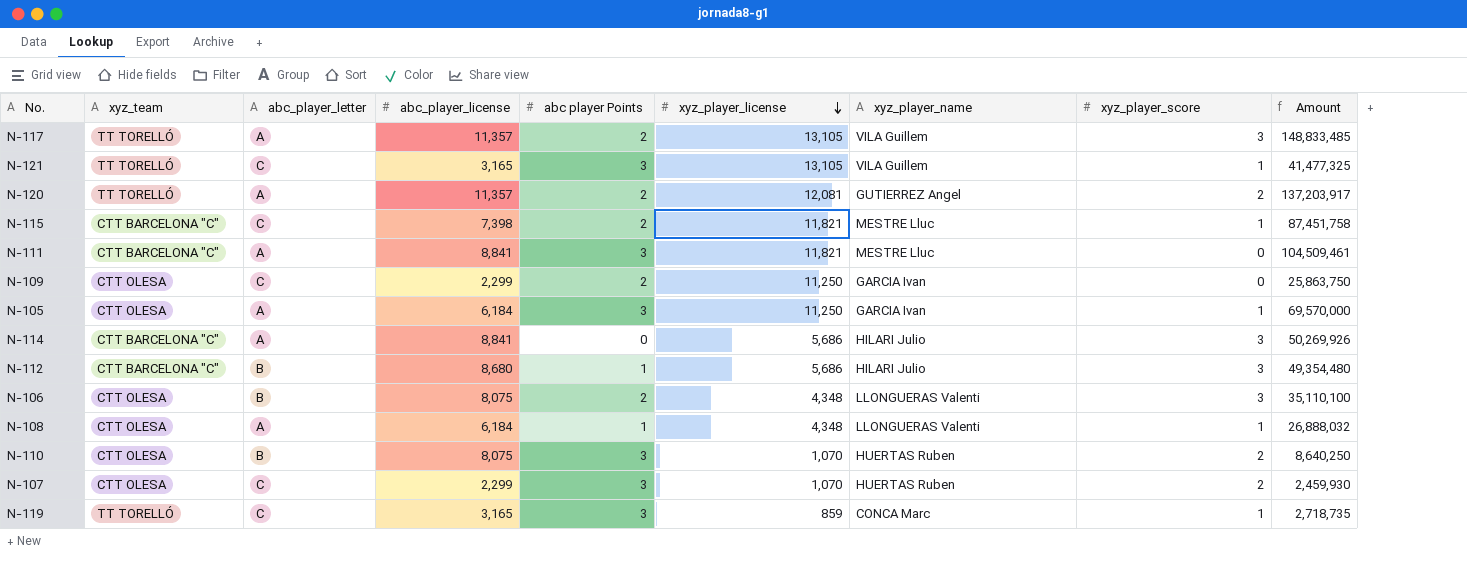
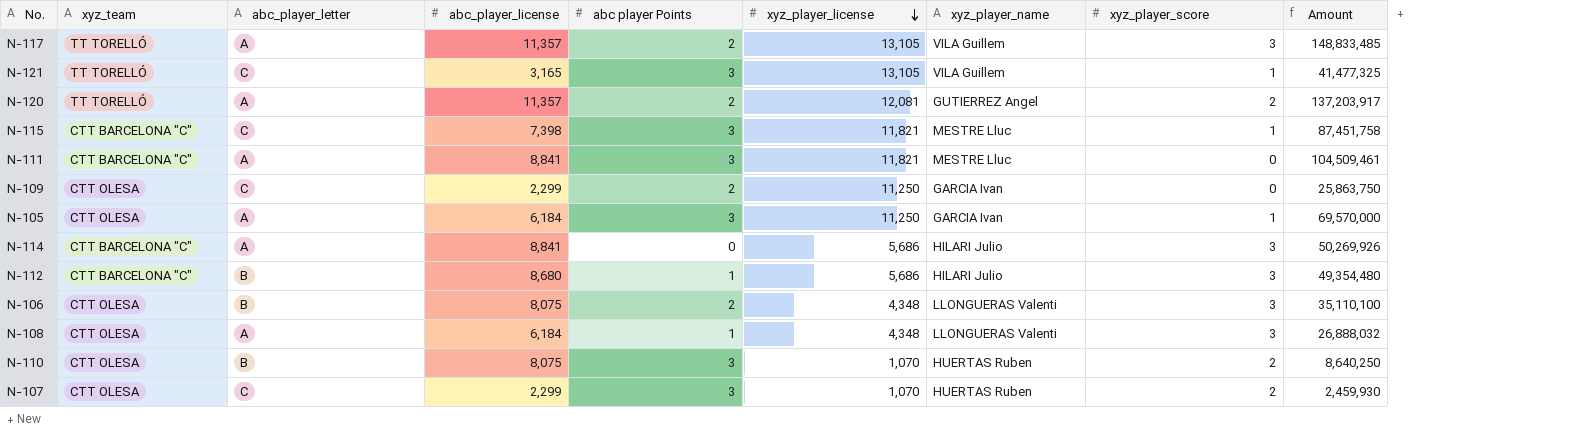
row N-119: TT TORELLÓ | C | 3,165 | 3 | 859 | CONCA Marc | 1 | 2,718,735 -> none
N-115 | abc player Points: 2 -> 3
N-108 | xyz_player_score: 1 -> 3

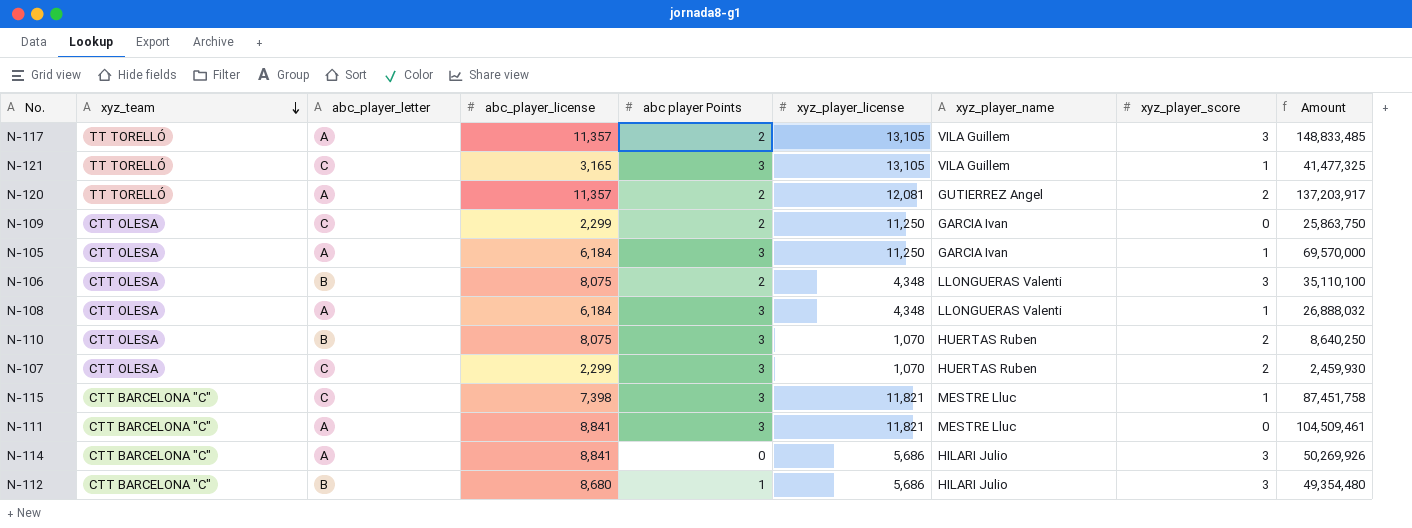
row order: xyz_player_license descending -> xyz_team descending
N-108 | abc player Points: 1 -> 3
N-108 | xyz_player_score: 3 -> 1

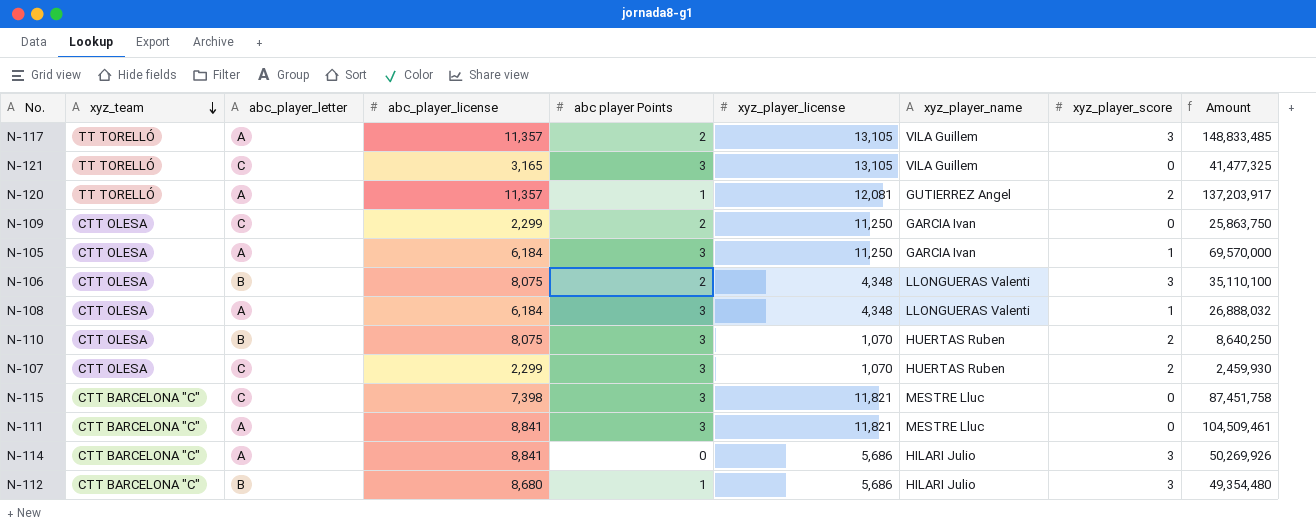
N-121 | xyz_player_score: 1 -> 0
N-120 | abc player Points: 2 -> 1
N-115 | xyz_player_score: 1 -> 0

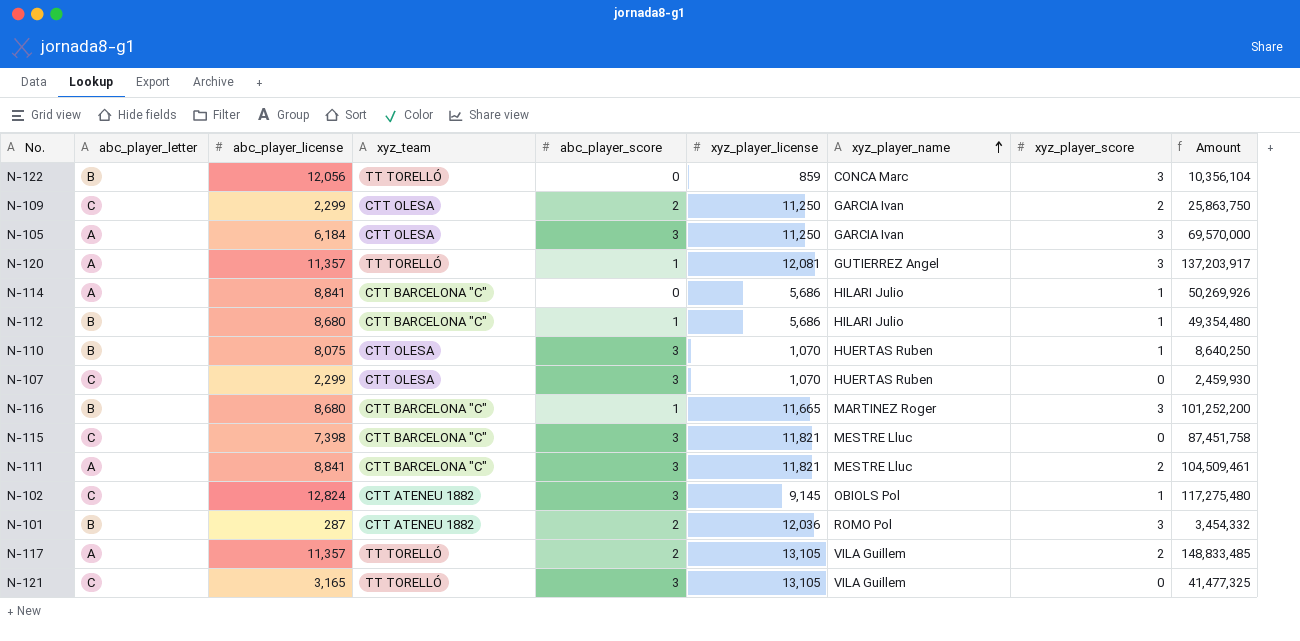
row order: xyz_team descending -> xyz_player_name ascending
column xyz_team | position: 2 -> 4
column name: abc player Points -> abc_player_score
row N-106: CTT OLESA | B | 8,075 | 2 | 4,348 | LLONGUERAS Valenti | 3 | 35,110,100 -> none
row N-108: CTT OLESA | A | 6,184 | 3 | 4,348 | LLONGUERAS Valenti | 1 | 26,888,032 -> none
row N-122: none -> B | 12,056 | TT TORELLÓ | 0 | 859 | CONCA Marc | 3 | 10,356,104
N-109 | xyz_player_score: 0 -> 2
N-105 | xyz_player_score: 1 -> 3
N-120 | xyz_player_score: 2 -> 3
N-114 | xyz_player_score: 3 -> 1
N-112 | xyz_player_score: 3 -> 1
N-110 | xyz_player_score: 2 -> 1
N-107 | xyz_player_score: 2 -> 0
row N-116: none -> B | 8,680 | CTT BARCELONA "C" | 1 | 11,665 | MARTINEZ Roger | 3 | 101,252,200
N-111 | xyz_player_score: 0 -> 2
row N-102: none -> C | 12,824 | CTT ATENEU 1882 | 3 | 9,145 | OBIOLS Pol | 1 | 117,275,480
row N-101: none -> B | 287 | CTT ATENEU 1882 | 2 | 12,036 | ROMO Pol | 3 | 3,454,332
N-117 | xyz_player_score: 3 -> 2

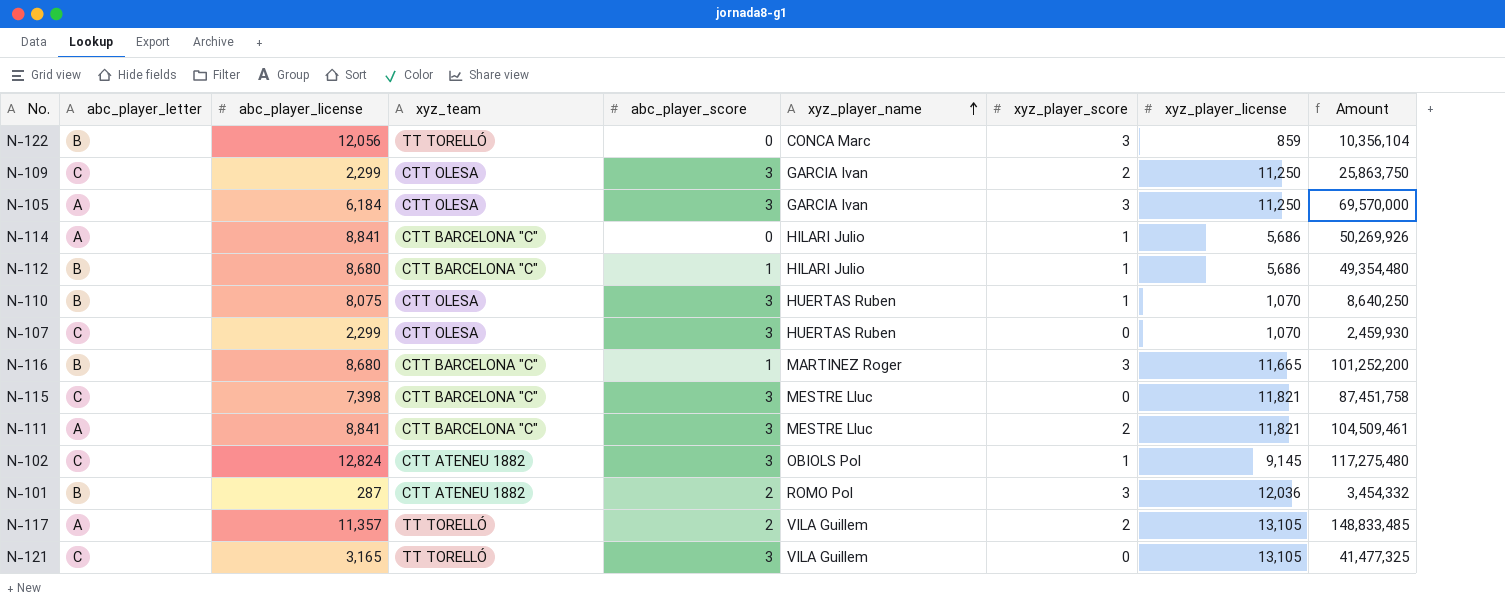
column xyz_player_license | position: 6 -> 8
row N-120: A | 11,357 | TT TORELLÓ | 1 | 12,081 | GUTIERREZ Angel | 3 | 137,203,917 -> none
N-109 | abc_player_score: 2 -> 3

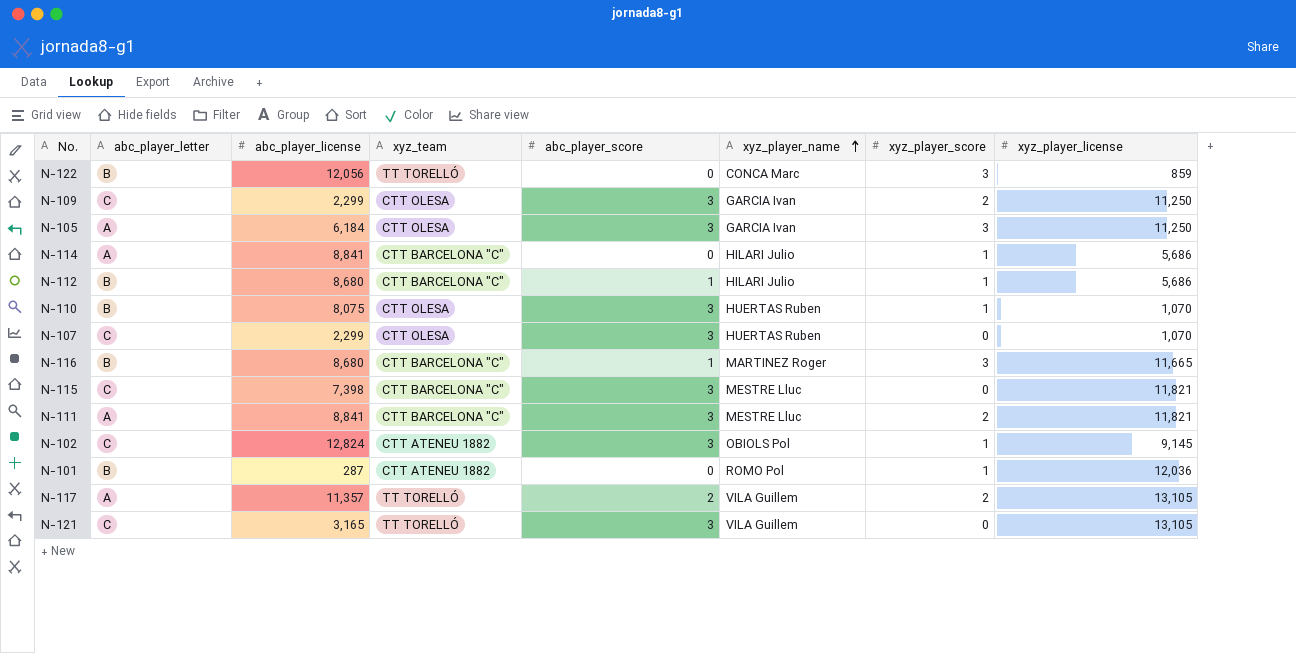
column Amount | formula: [abc_player_license] * [xyz_player_license] -> none
N-101 | abc_player_score: 2 -> 0
N-101 | xyz_player_score: 3 -> 1

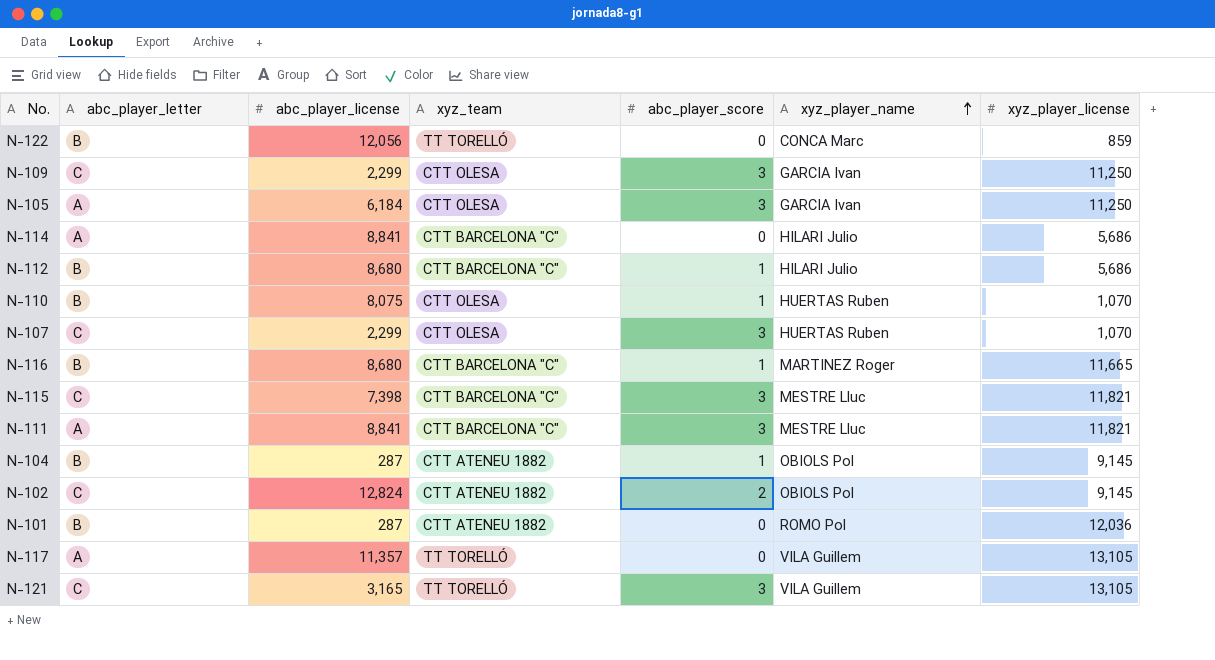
column xyz_player_score | position: 7 -> none
N-110 | abc_player_score: 3 -> 1
row N-104: none -> B | 287 | CTT ATENEU 1882 | 1 | OBIOLS Pol | 9,145
N-102 | abc_player_score: 3 -> 2
N-117 | abc_player_score: 2 -> 0

